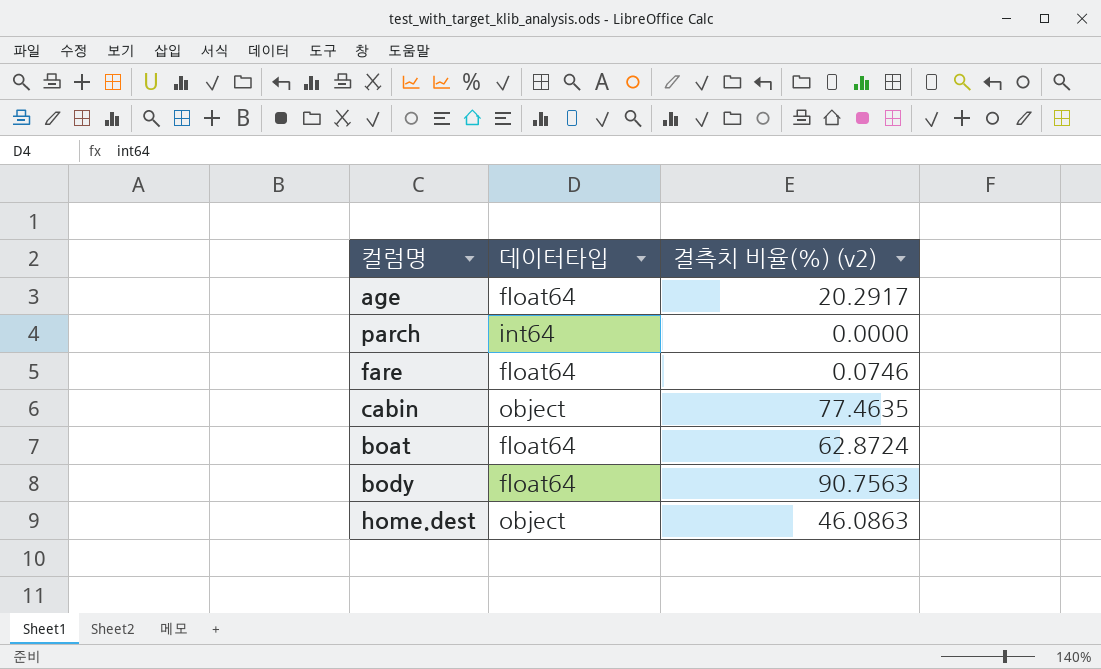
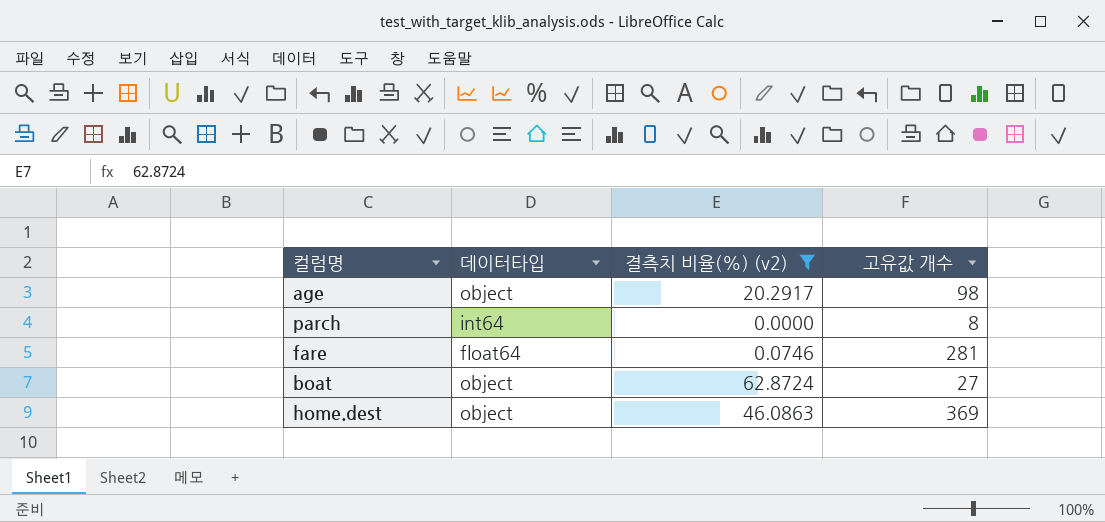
filter: none -> 결측치 비율(%) (v2) <= 62.8724
column 고유값 개수 | position: none -> 4
age | 데이터타입: float64 -> object
boat | 데이터타입: float64 -> object

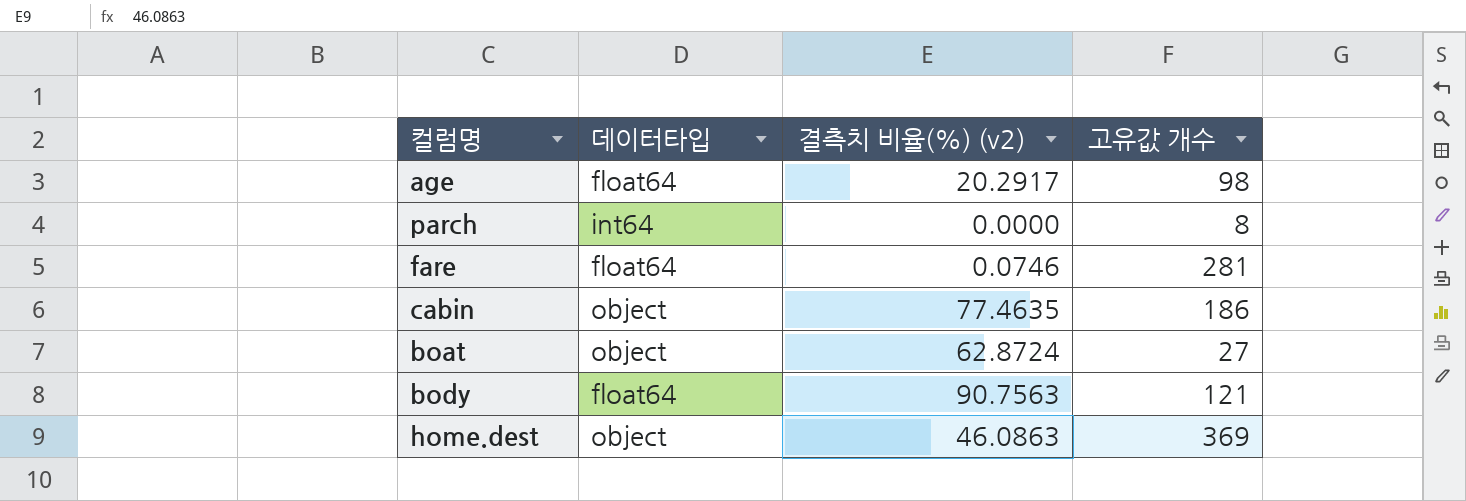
filter: 결측치 비율(%) (v2) <= 62.8724 -> none
age | 데이터타입: object -> float64

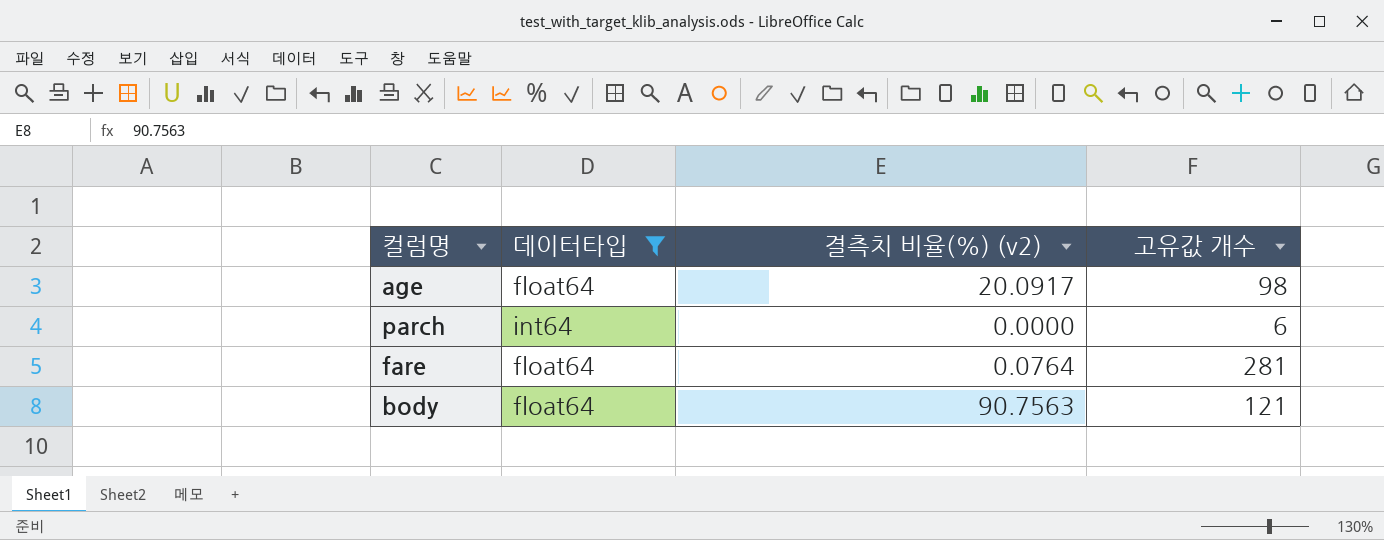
filter: none -> 데이터타입 != object
age | 결측치 비율(%) (v2): 20.2917 -> 20.0917
parch | 고유값 개수: 8 -> 6
fare | 결측치 비율(%) (v2): 0.0746 -> 0.0764

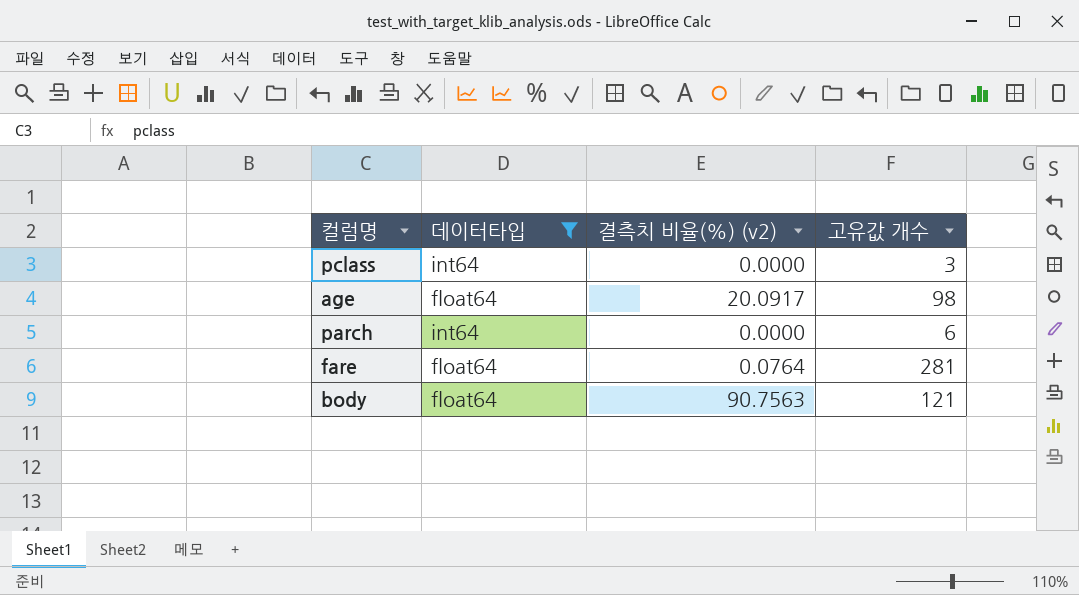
row pclass: none -> int64 | 0.0000 | 3

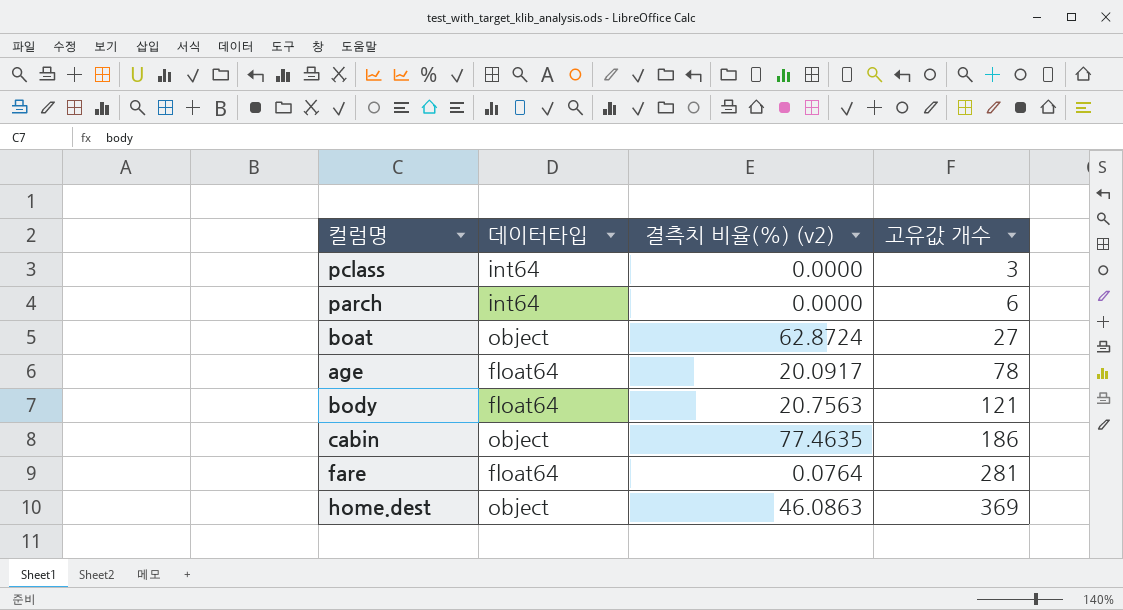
filter: 데이터타입 != object -> none
row order: none -> 고유값 개수 ascending
age | 고유값 개수: 98 -> 78
body | 결측치 비율(%) (v2): 90.7563 -> 20.7563

